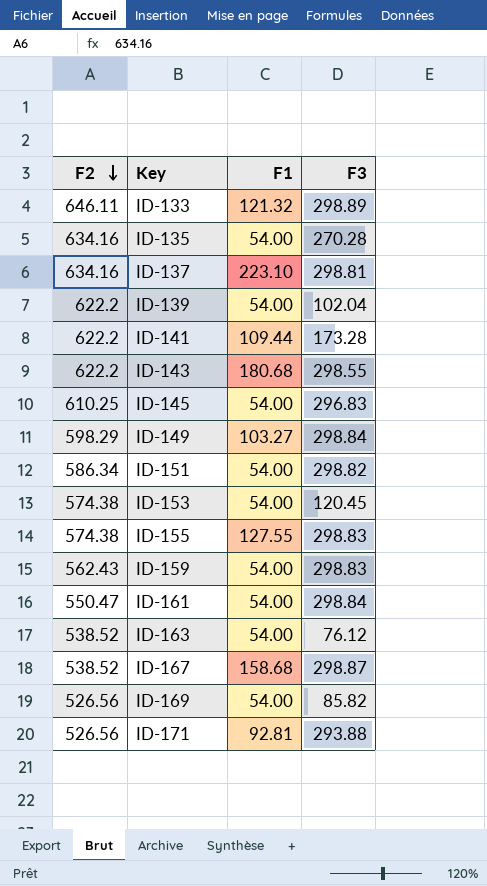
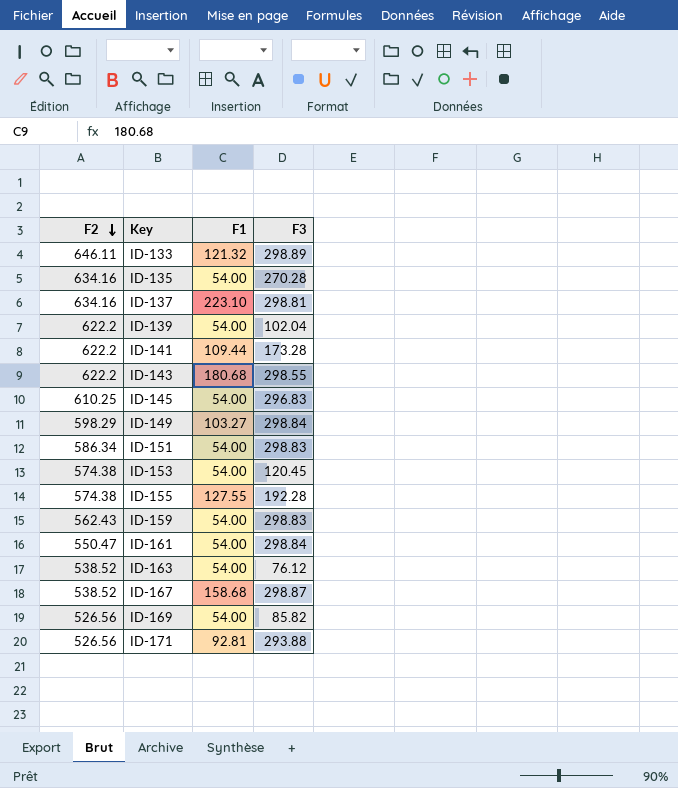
ID-151 | F3: 298.82 -> 298.83
ID-155 | F3: 298.83 -> 192.28

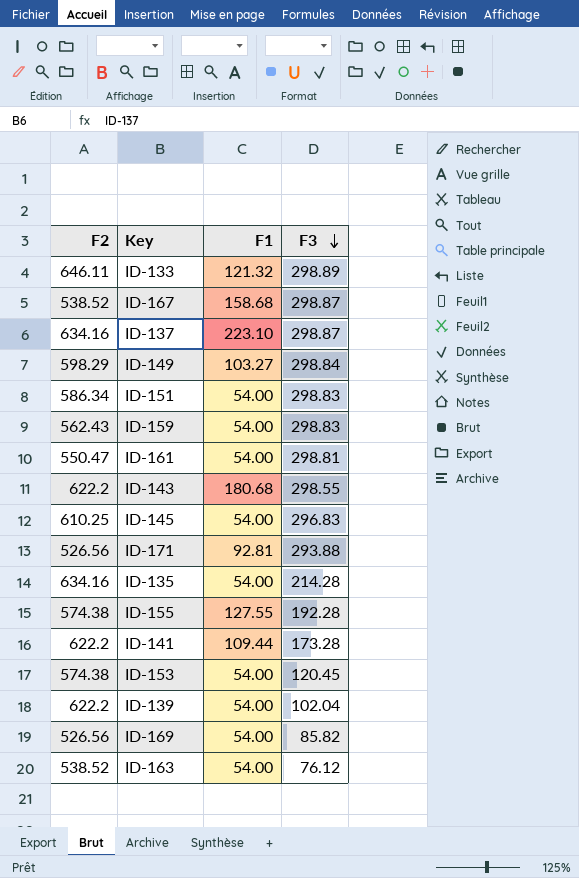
row order: F2 descending -> F3 descending
ID-137 | F3: 298.81 -> 298.87
ID-161 | F3: 298.84 -> 298.81
ID-135 | F3: 270.28 -> 214.28

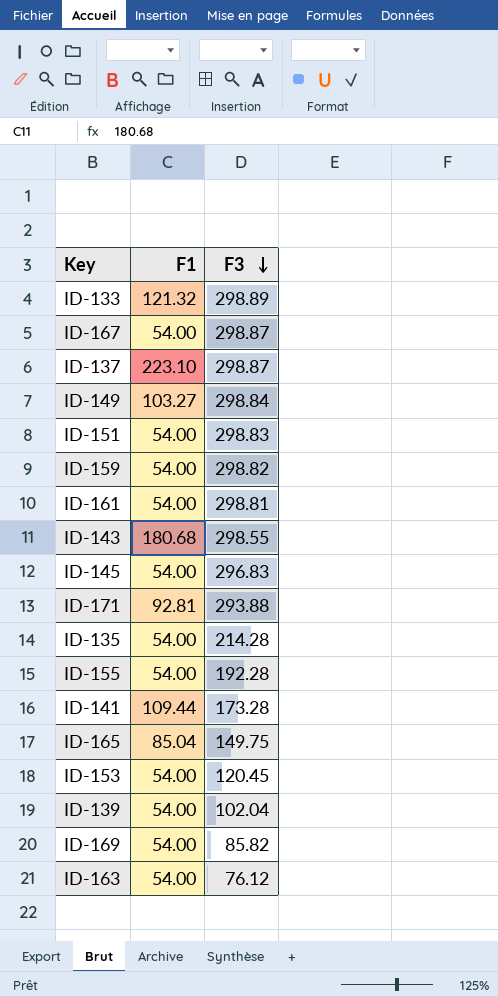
column F2 | position: 1 -> none
ID-167 | F1: 158.68 -> 54.00
ID-159 | F3: 298.83 -> 298.82
ID-155 | F1: 127.55 -> 54.00
row ID-165: none -> 85.04 | 149.75

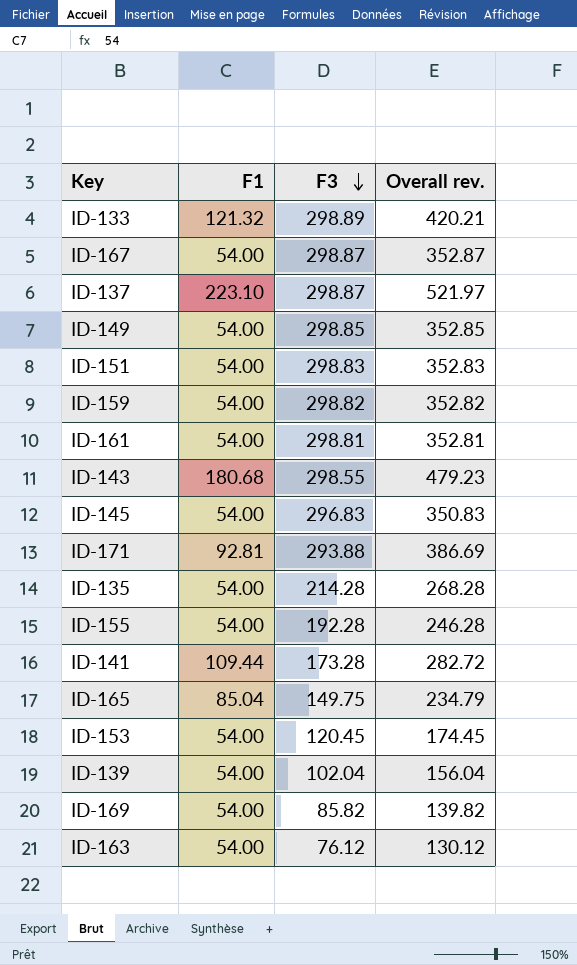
column Overall rev. | formula: none -> [F1] + [F3]
ID-149 | F1: 103.27 -> 54.00
ID-149 | F3: 298.84 -> 298.85

